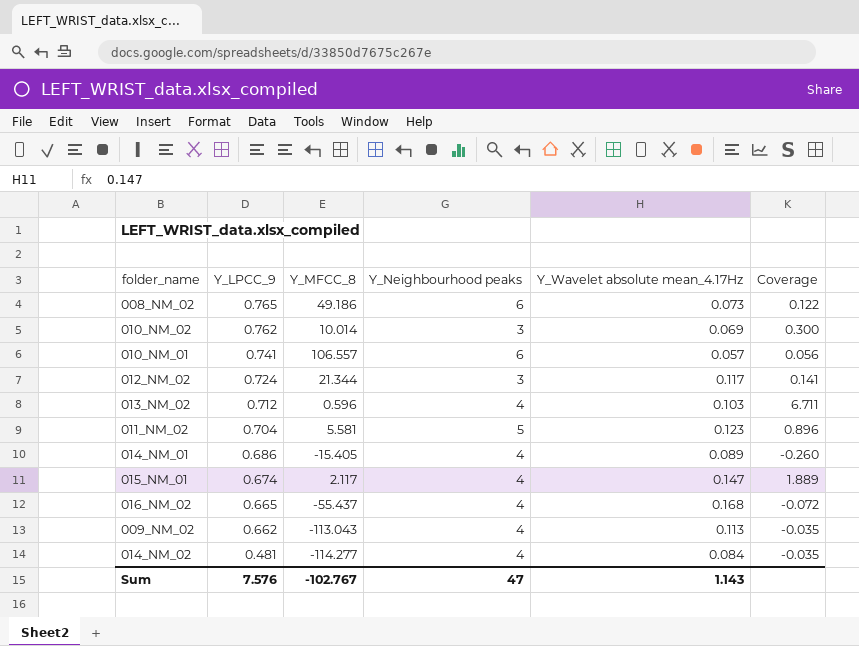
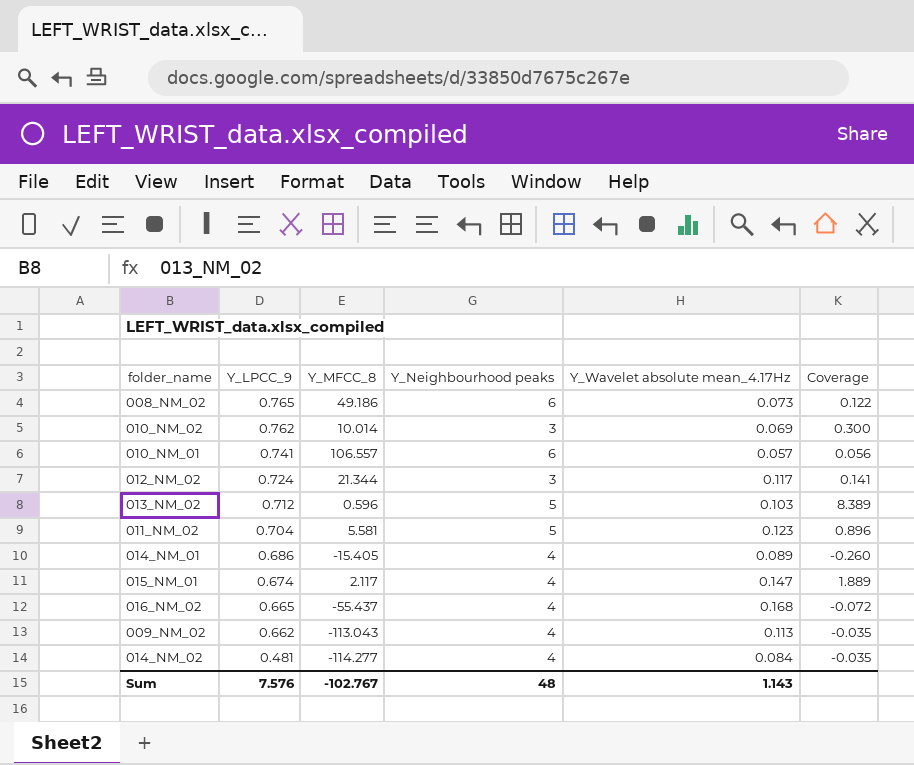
013_NM_02 | Y_Neighbourhood peaks: 4 -> 5
013_NM_02 | Coverage: 6.711 -> 8.389
Sum | Y_Neighbourhood peaks: 47 -> 48

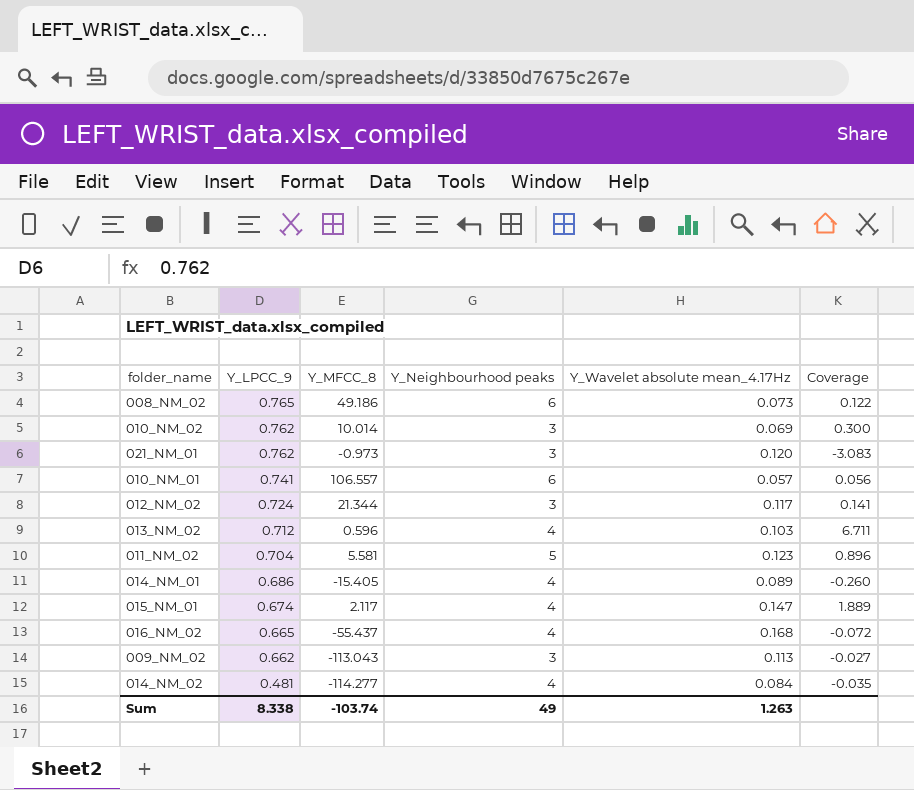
row 021_NM_01: none -> 0.762 | -0.973 | 3 | 0.120 | -3.083
013_NM_02 | Y_Neighbourhood peaks: 5 -> 4
013_NM_02 | Coverage: 8.389 -> 6.711
009_NM_02 | Y_Neighbourhood peaks: 4 -> 3
009_NM_02 | Coverage: -0.035 -> -0.027
Sum | Y_LPCC_9: 7.576 -> 8.338
Sum | Y_MFCC_8: -102.767 -> -103.74
Sum | Y_Neighbourhood peaks: 48 -> 49
Sum | Y_Wavelet absolute mean_4.17Hz: 1.143 -> 1.263

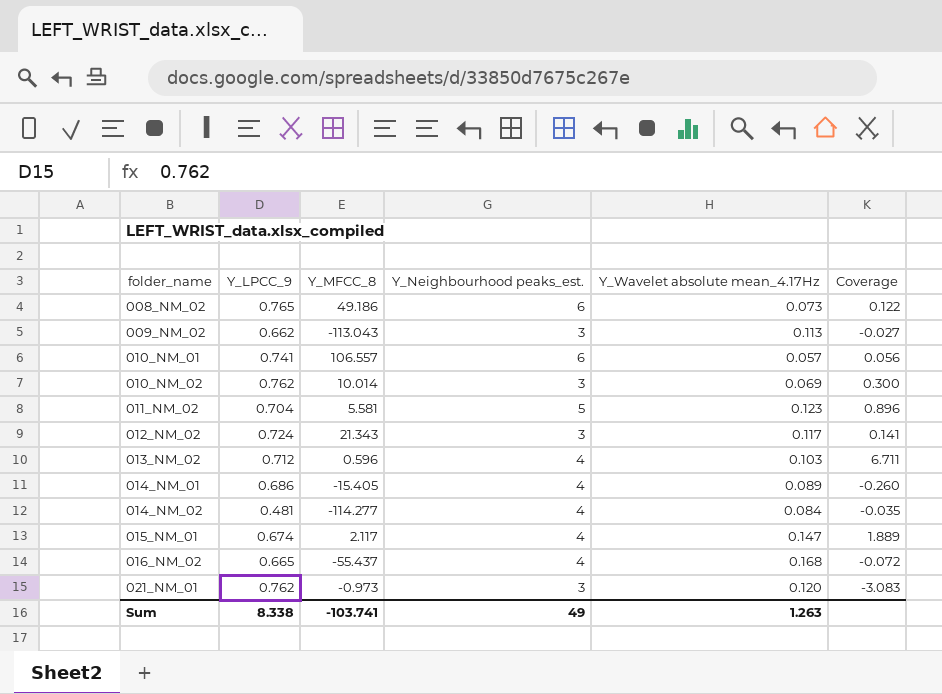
row order: Y_LPCC_9 descending -> folder_name ascending
column name: Y_Neighbourhood peaks -> Y_Neighbourhood peaks_est.
012_NM_02 | Y_MFCC_8: 21.344 -> 21.343
Sum | Y_MFCC_8: -103.74 -> -103.741

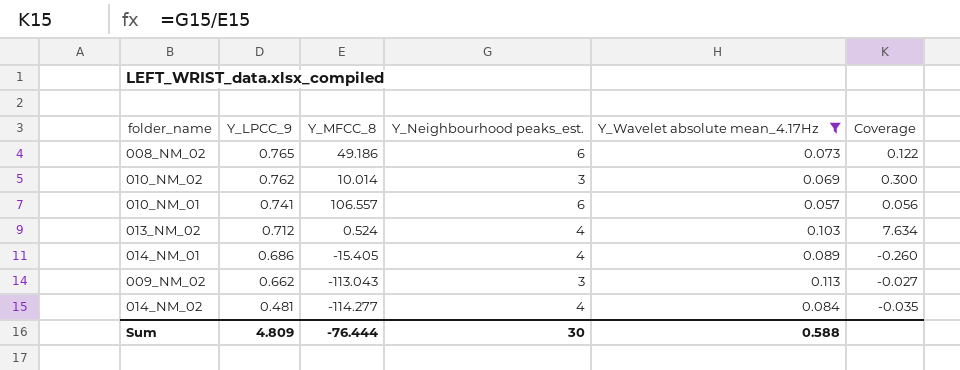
filter: none -> Y_Wavelet absolute mean_4.17Hz <= 0.113
row order: folder_name ascending -> Y_LPCC_9 descending
013_NM_02 | Y_MFCC_8: 0.596 -> 0.524
013_NM_02 | Coverage: 6.711 -> 7.634
Sum | Y_LPCC_9: 8.338 -> 4.809
Sum | Y_MFCC_8: -103.741 -> -76.444
Sum | Y_Neighbourhood peaks_est.: 49 -> 30
Sum | Y_Wavelet absolute mean_4.17Hz: 1.263 -> 0.588

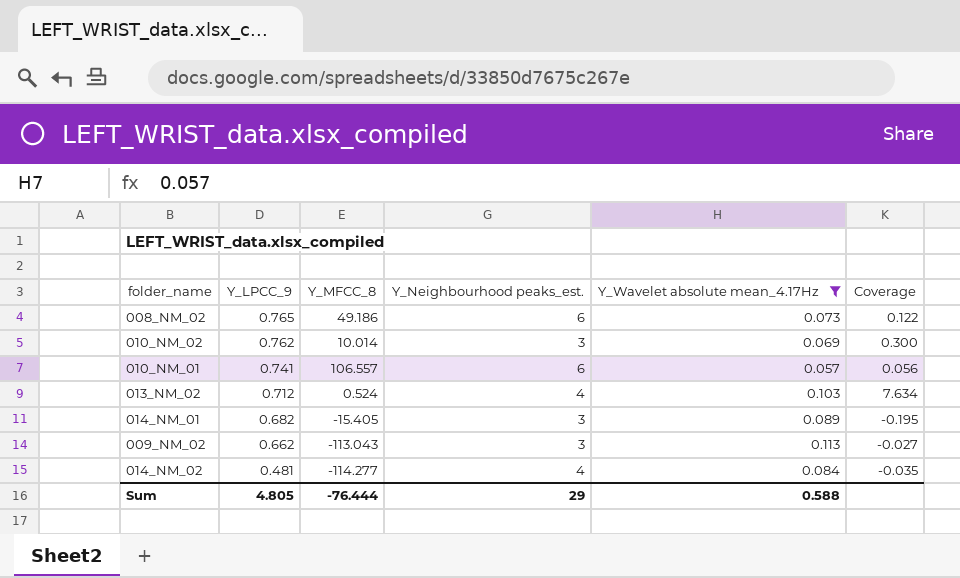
014_NM_01 | Y_LPCC_9: 0.686 -> 0.682
014_NM_01 | Y_Neighbourhood peaks_est.: 4 -> 3
014_NM_01 | Coverage: -0.260 -> -0.195
Sum | Y_LPCC_9: 4.809 -> 4.805
Sum | Y_Neighbourhood peaks_est.: 30 -> 29

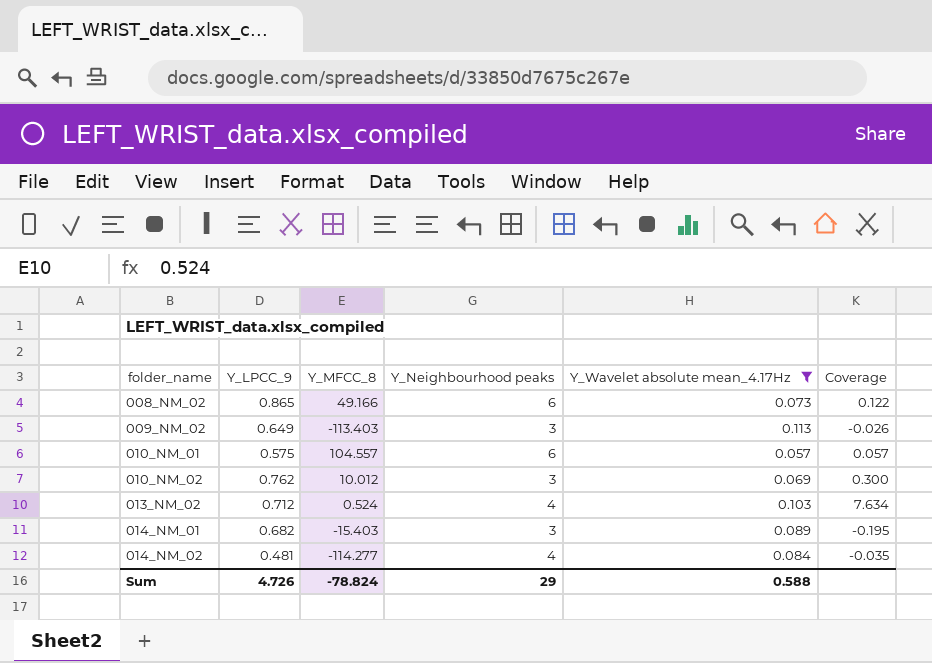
row order: Y_LPCC_9 descending -> folder_name ascending
column name: Y_Neighbourhood peaks_est. -> Y_Neighbourhood peaks
008_NM_02 | Y_LPCC_9: 0.765 -> 0.865
008_NM_02 | Y_MFCC_8: 49.186 -> 49.166
009_NM_02 | Y_LPCC_9: 0.662 -> 0.649
009_NM_02 | Y_MFCC_8: -113.043 -> -113.403
009_NM_02 | Coverage: -0.027 -> -0.026
010_NM_01 | Y_LPCC_9: 0.741 -> 0.575
010_NM_01 | Y_MFCC_8: 106.557 -> 104.557
010_NM_01 | Coverage: 0.056 -> 0.057
010_NM_02 | Y_MFCC_8: 10.014 -> 10.012
014_NM_01 | Y_MFCC_8: -15.405 -> -15.403
Sum | Y_LPCC_9: 4.805 -> 4.726
Sum | Y_MFCC_8: -76.444 -> -78.824

